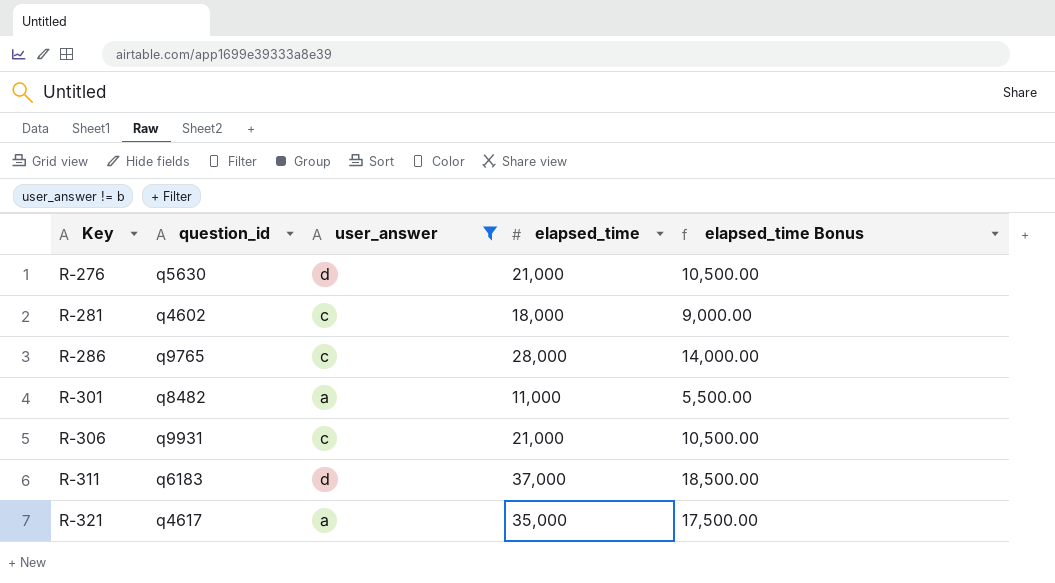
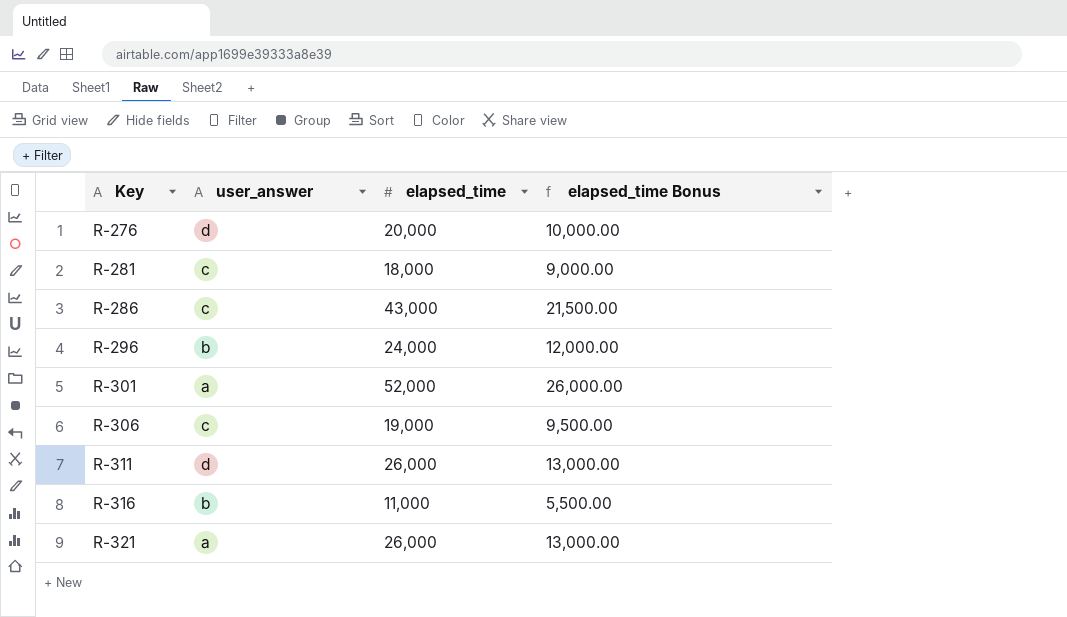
filter: user_answer != b -> none
column question_id | position: 2 -> none
R-276 | elapsed_time: 21,000 -> 20,000
R-276 | elapsed_time Bonus: 10,500.00 -> 10,000.00
R-286 | elapsed_time: 28,000 -> 43,000
R-286 | elapsed_time Bonus: 14,000.00 -> 21,500.00
R-301 | elapsed_time: 11,000 -> 52,000
R-301 | elapsed_time Bonus: 5,500.00 -> 26,000.00
R-306 | elapsed_time: 21,000 -> 19,000
R-306 | elapsed_time Bonus: 10,500.00 -> 9,500.00
R-311 | elapsed_time: 37,000 -> 26,000
R-311 | elapsed_time Bonus: 18,500.00 -> 13,000.00
R-321 | elapsed_time: 35,000 -> 26,000
R-321 | elapsed_time Bonus: 17,500.00 -> 13,000.00

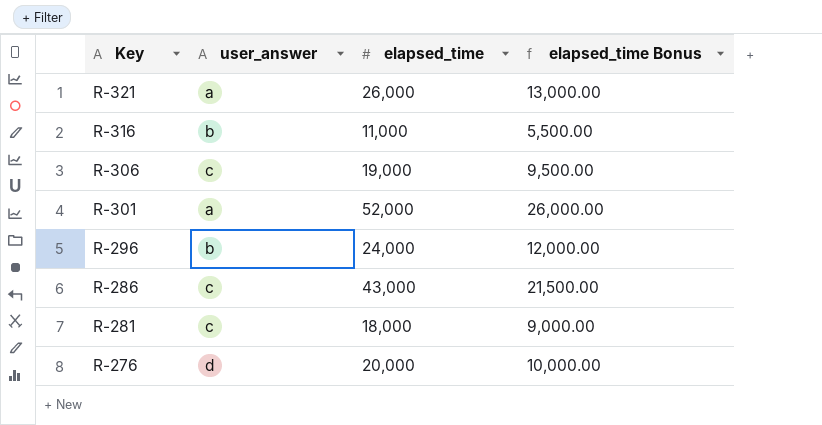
row order: Key ascending -> Key descending
row R-311: d | 26,000 | 13,000.00 -> none

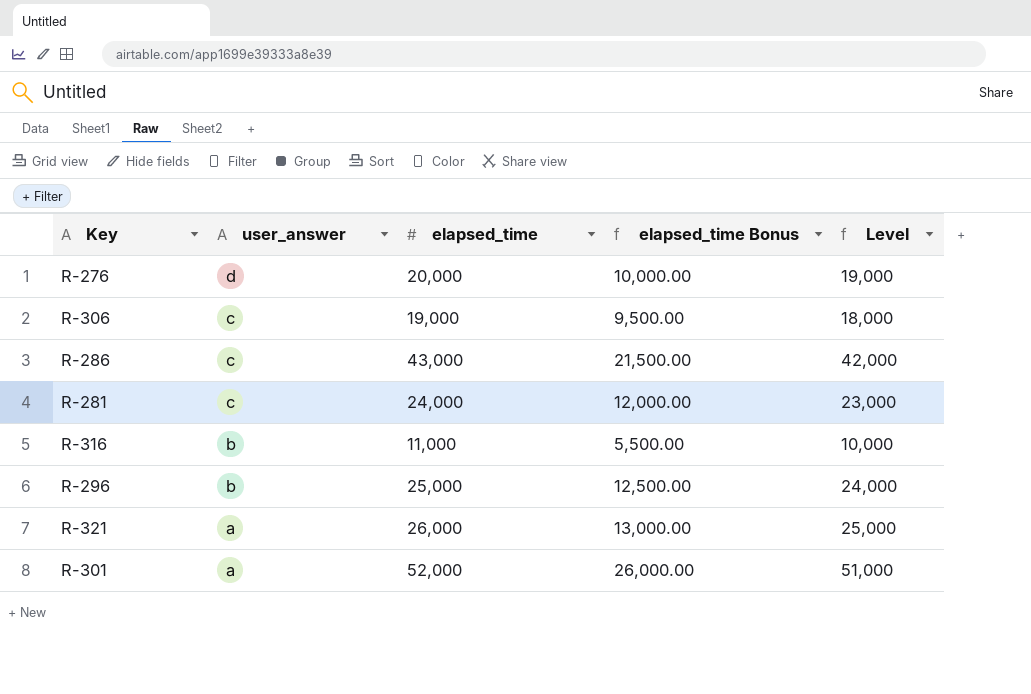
row order: Key descending -> user_answer descending
column Level | formula: none -> [elapsed_time] - 1000
R-281 | elapsed_time: 18,000 -> 24,000
R-281 | elapsed_time Bonus: 9,000.00 -> 12,000.00
R-296 | elapsed_time: 24,000 -> 25,000
R-296 | elapsed_time Bonus: 12,000.00 -> 12,500.00

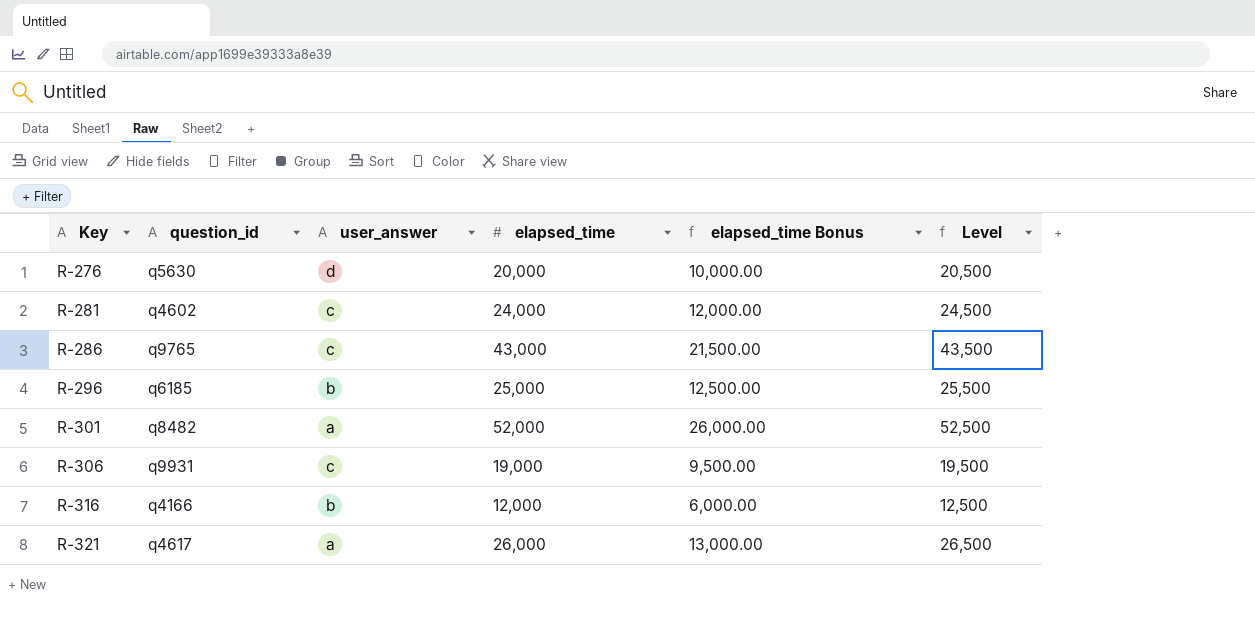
row order: user_answer descending -> Key ascending
column question_id | position: none -> 2
column Level | formula: [elapsed_time] - 1000 -> [elapsed_time] + 500
R-316 | elapsed_time: 11,000 -> 12,000
R-316 | elapsed_time Bonus: 5,500.00 -> 6,000.00

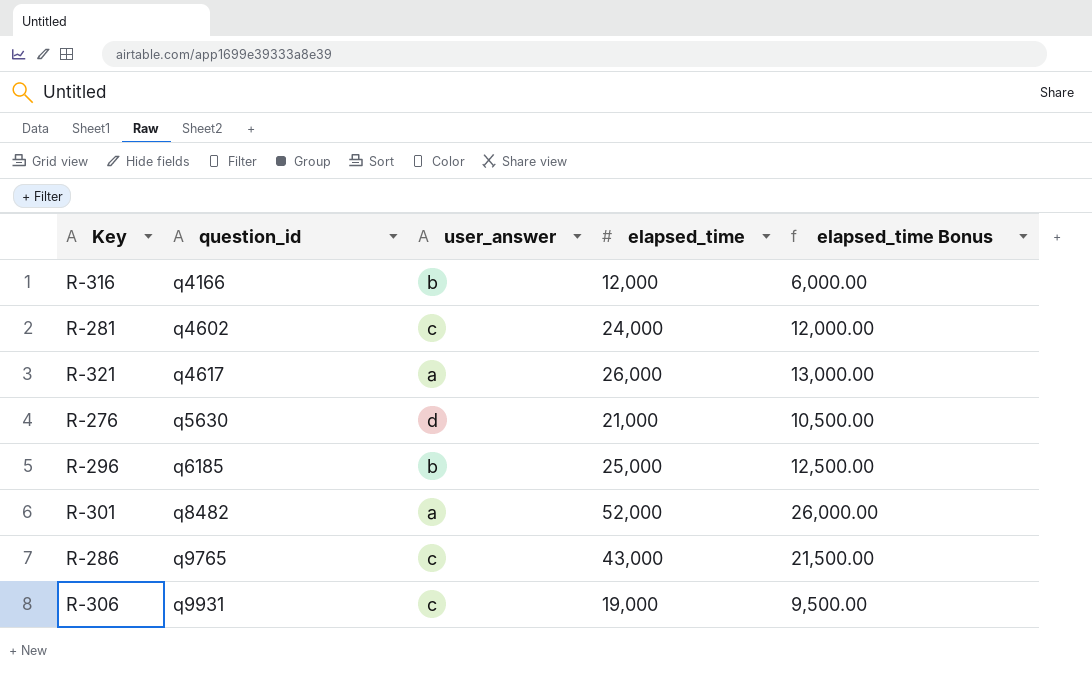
row order: Key ascending -> question_id ascending
column Level | formula: [elapsed_time] + 500 -> none
R-276 | elapsed_time: 20,000 -> 21,000
R-276 | elapsed_time Bonus: 10,000.00 -> 10,500.00

